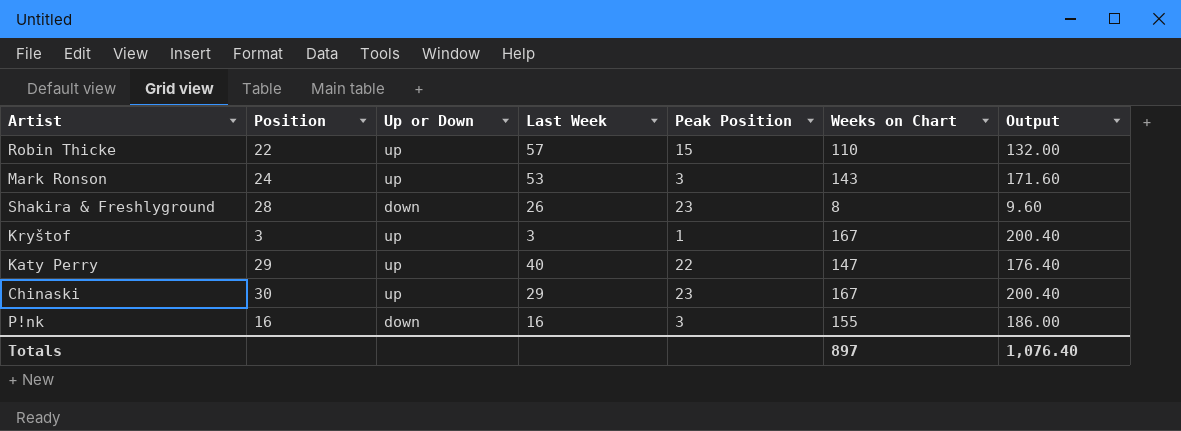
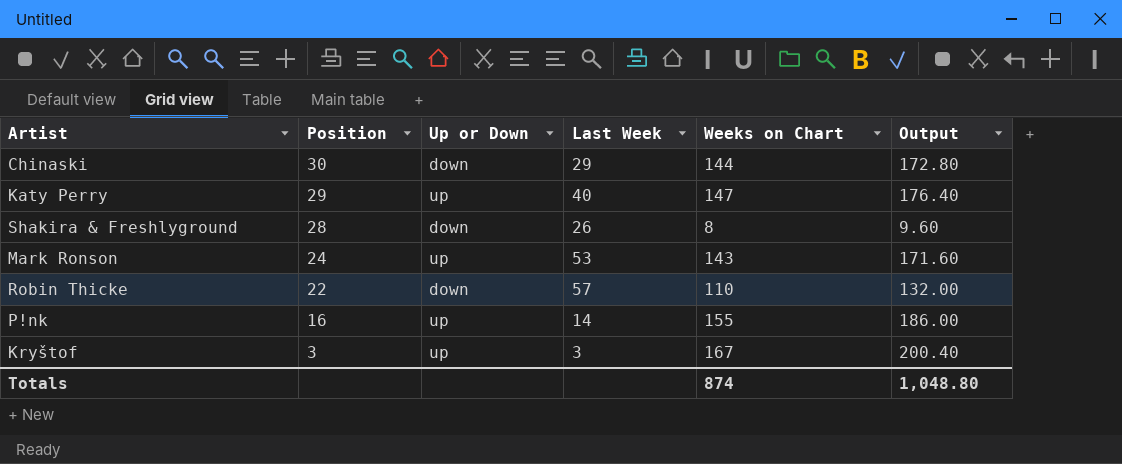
row order: none -> Position descending
column Peak Position | position: 5 -> none
Chinaski | Up or Down: up -> down
Chinaski | Weeks on Chart: 167 -> 144
Chinaski | Output: 200.40 -> 172.80
Robin Thicke | Up or Down: up -> down
P!nk | Up or Down: down -> up
P!nk | Last Week: 16 -> 14
Totals | Weeks on Chart: 897 -> 874
Totals | Output: 1,076.40 -> 1,048.80

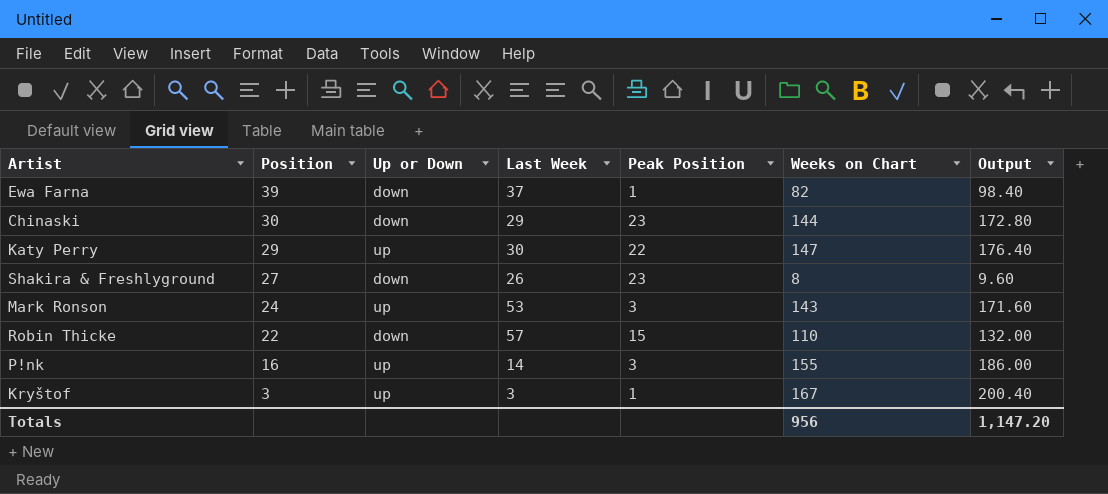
column Peak Position | position: none -> 5
row Ewa Farna: none -> 39 | down | 37 | 1 | 82 | 98.40
Katy Perry | Last Week: 40 -> 30
Shakira & Freshlyground | Position: 28 -> 27
Totals | Weeks on Chart: 874 -> 956
Totals | Output: 1,048.80 -> 1,147.20

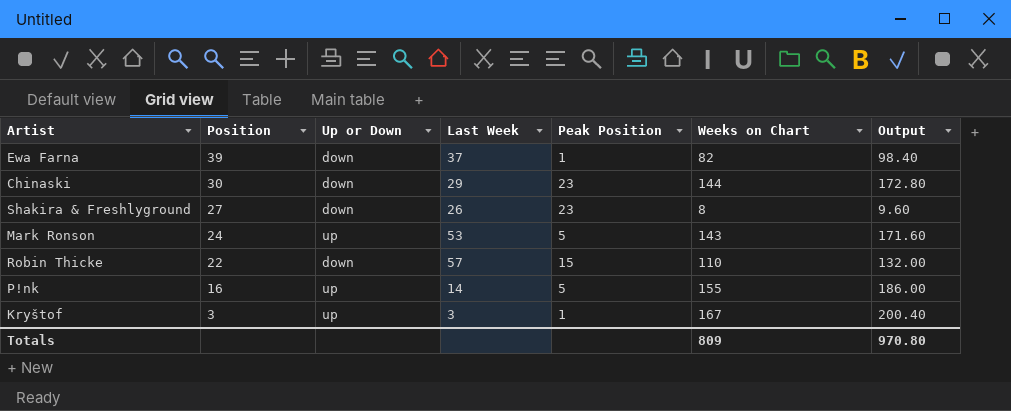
row Katy Perry: 29 | up | 30 | 22 | 147 | 176.40 -> none
Mark Ronson | Peak Position: 3 -> 5
P!nk | Peak Position: 3 -> 5
Totals | Weeks on Chart: 956 -> 809
Totals | Output: 1,147.20 -> 970.80

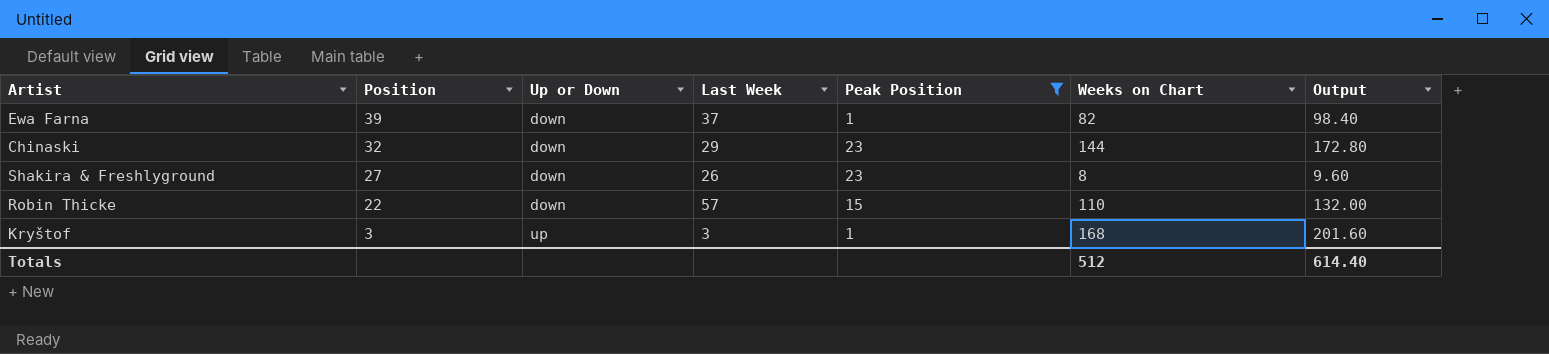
filter: none -> Peak Position != 5
Chinaski | Position: 30 -> 32
Kryštof | Weeks on Chart: 167 -> 168
Kryštof | Output: 200.40 -> 201.60
Totals | Weeks on Chart: 809 -> 512
Totals | Output: 970.80 -> 614.40

